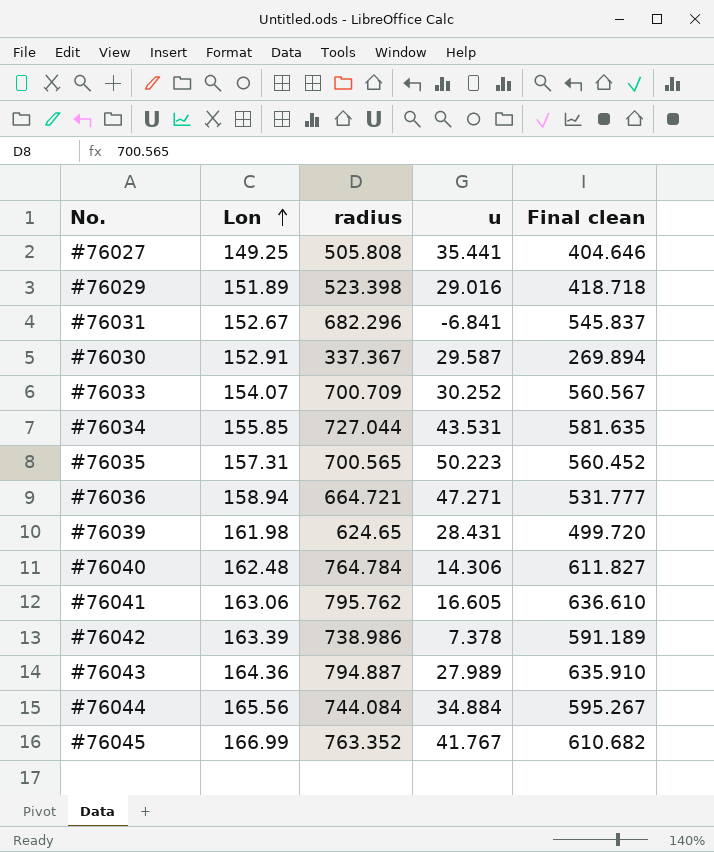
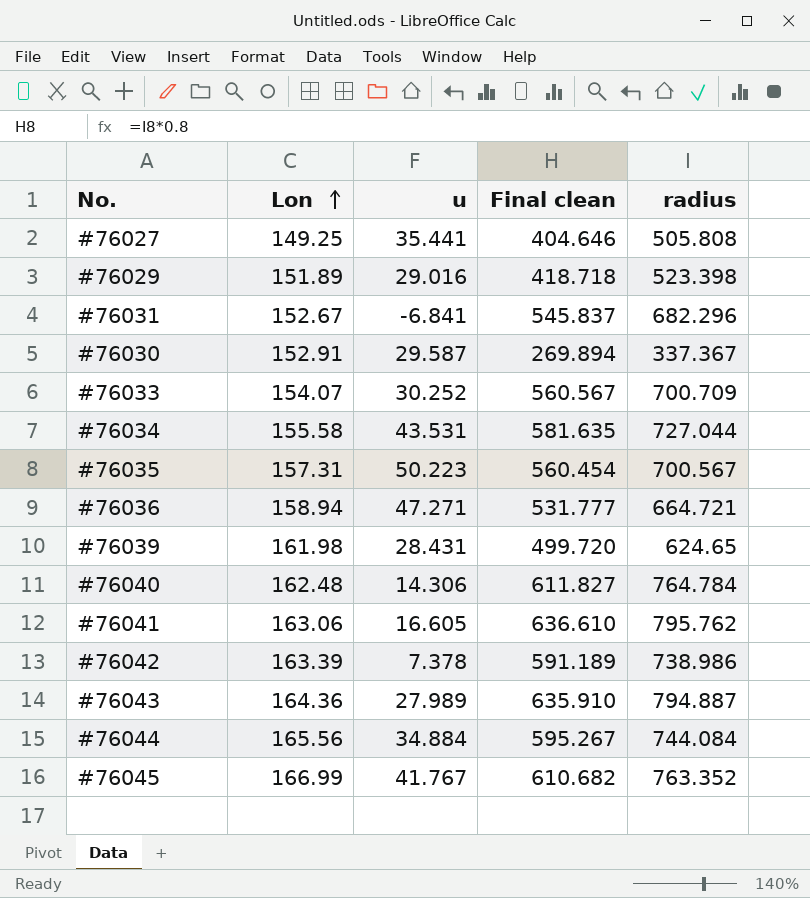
column radius | position: 3 -> 5
#76034 | Lon: 155.85 -> 155.58
#76035 | Final clean: 560.452 -> 560.454
#76035 | radius: 700.565 -> 700.567

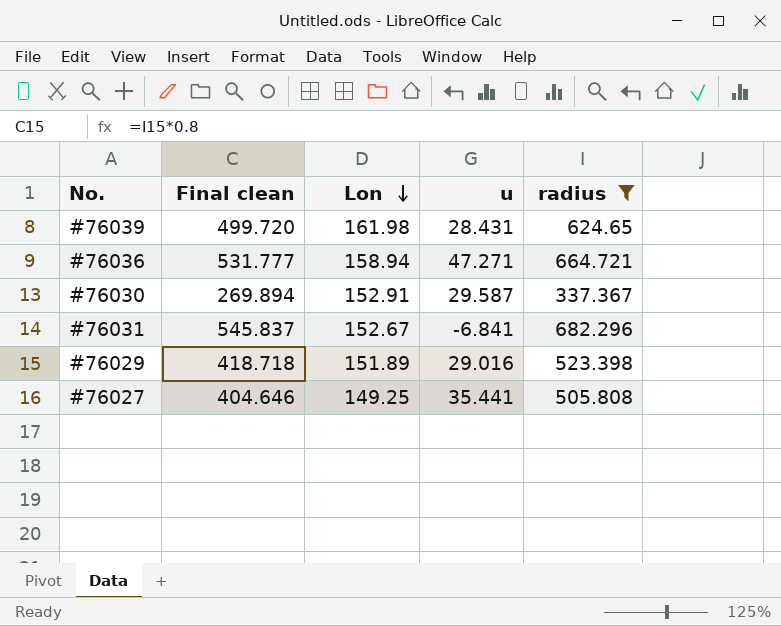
filter: none -> radius <= 682.296
row order: Lon ascending -> Lon descending
column Final clean | position: 4 -> 2

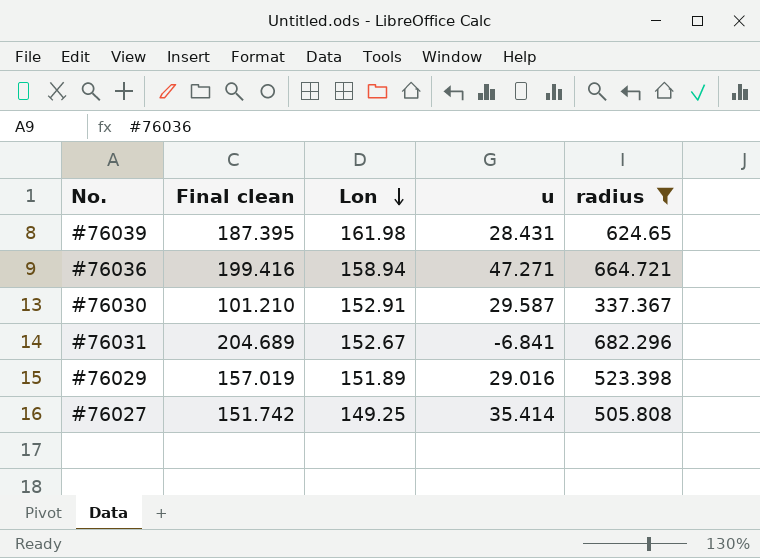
column Final clean | formula: [radius] * 0.8 -> [radius] * 0.3
#76027 | u: 35.441 -> 35.414

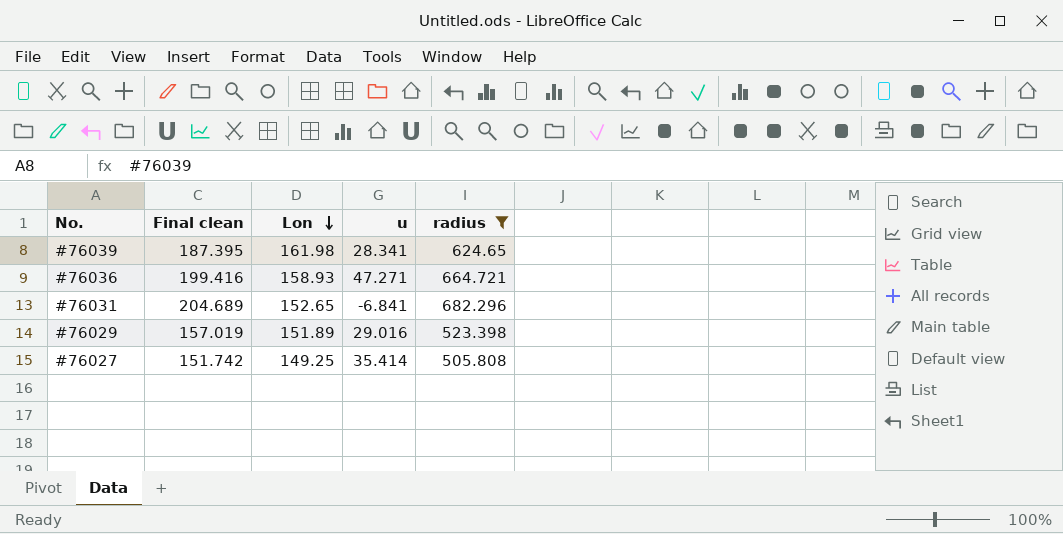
row #76030: 101.210 | 152.91 | 29.587 | 337.367 -> none
#76039 | u: 28.431 -> 28.341
#76036 | Lon: 158.94 -> 158.93
#76031 | Lon: 152.67 -> 152.65

